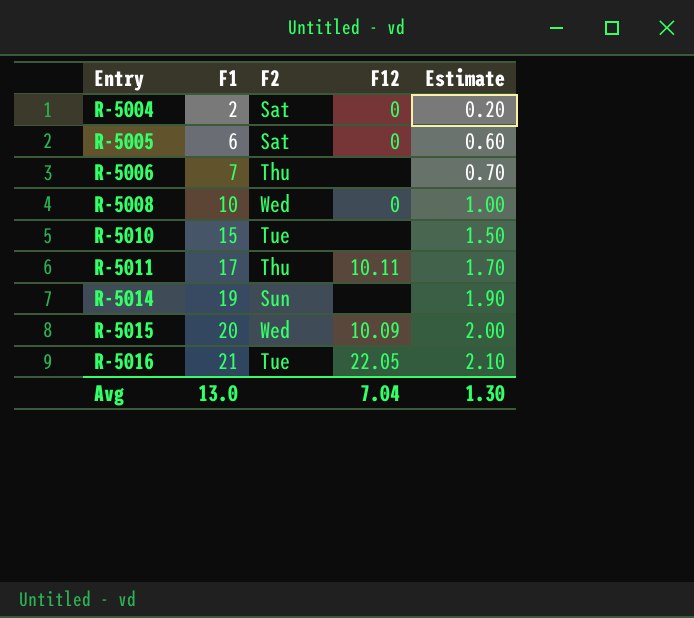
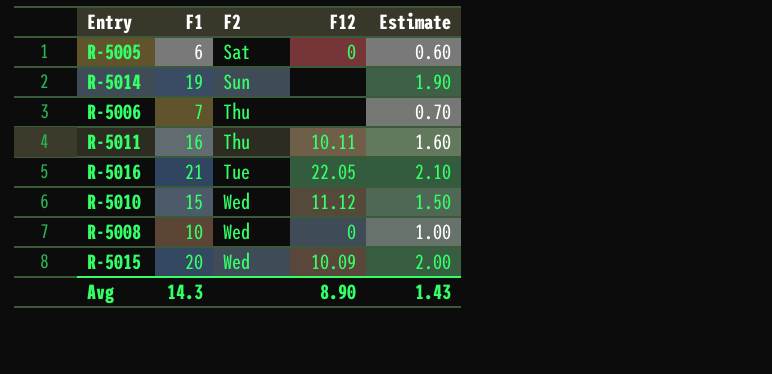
row order: Entry ascending -> F2 ascending
row R-5004: 2 | Sat | 0 | 0.20 -> none
R-5011 | F1: 17 -> 16
R-5011 | Estimate: 1.70 -> 1.60
R-5010 | F2: Tue -> Wed
R-5010 | F12: none -> 11.12
Avg | F1: 13.0 -> 14.3
Avg | F12: 7.04 -> 8.90
Avg | Estimate: 1.30 -> 1.43

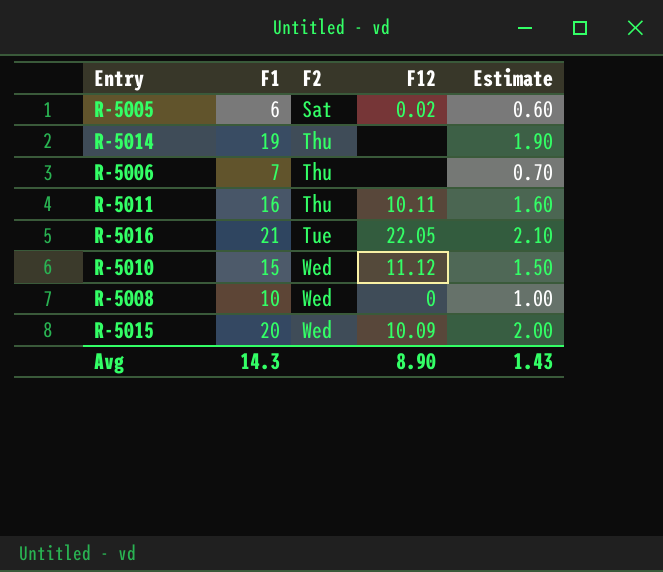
R-5005 | F12: 0 -> 0.02
R-5014 | F2: Sun -> Thu

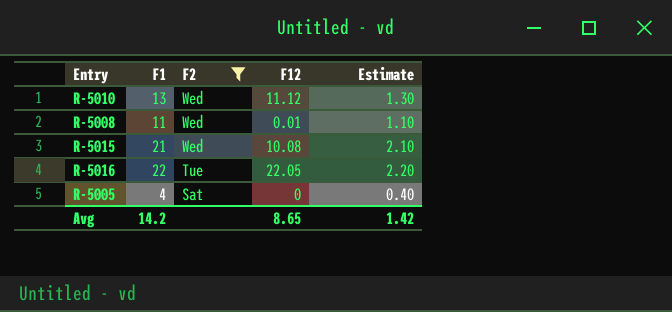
filter: none -> F2 != Thu
row order: F2 ascending -> F2 descending
R-5010 | F1: 15 -> 13
R-5010 | Estimate: 1.50 -> 1.30
R-5008 | F1: 10 -> 11
R-5008 | F12: 0 -> 0.01
R-5008 | Estimate: 1.00 -> 1.10
R-5015 | F1: 20 -> 21
R-5015 | F12: 10.09 -> 10.08
R-5015 | Estimate: 2.00 -> 2.10
R-5016 | F1: 21 -> 22
R-5016 | Estimate: 2.10 -> 2.20
R-5005 | F1: 6 -> 4
R-5005 | F12: 0.02 -> 0
R-5005 | Estimate: 0.60 -> 0.40
Avg | F1: 14.3 -> 14.2
Avg | F12: 8.90 -> 8.65
Avg | Estimate: 1.43 -> 1.42

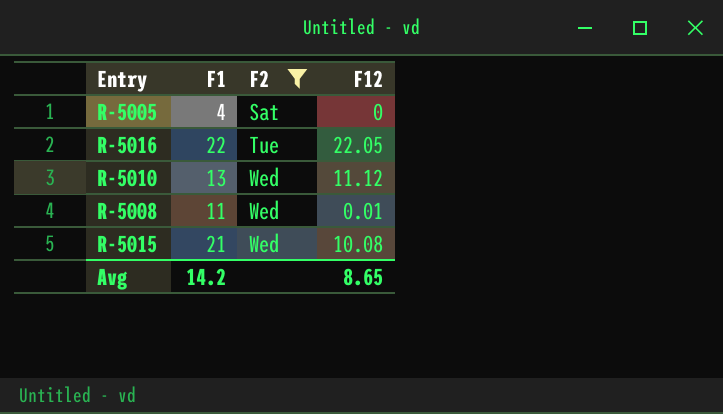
row order: F2 descending -> F2 ascending
column Estimate | formula: [F1] * 0.1 -> none

